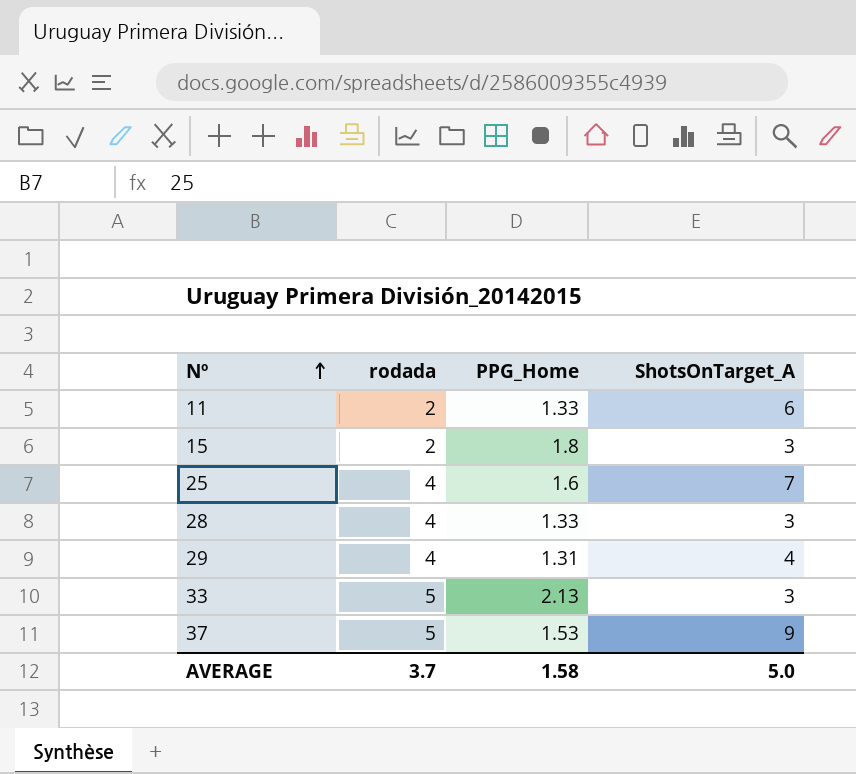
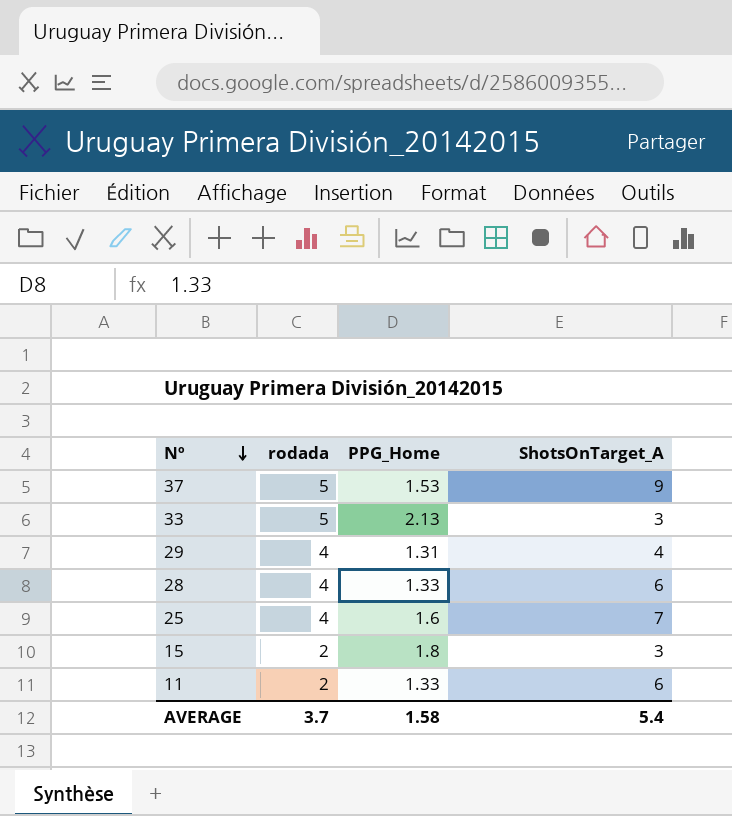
row order: Nº ascending -> Nº descending
28 | ShotsOnTarget_A: 3 -> 6
AVERAGE | ShotsOnTarget_A: 5.0 -> 5.4

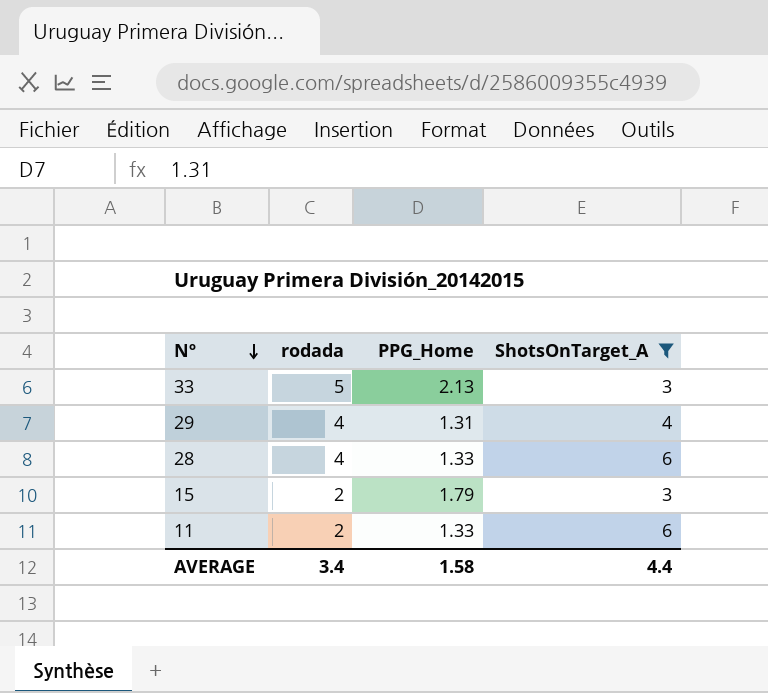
filter: none -> ShotsOnTarget_A <= 6
15 | PPG_Home: 1.8 -> 1.79
AVERAGE | rodada: 3.7 -> 3.4
AVERAGE | ShotsOnTarget_A: 5.4 -> 4.4

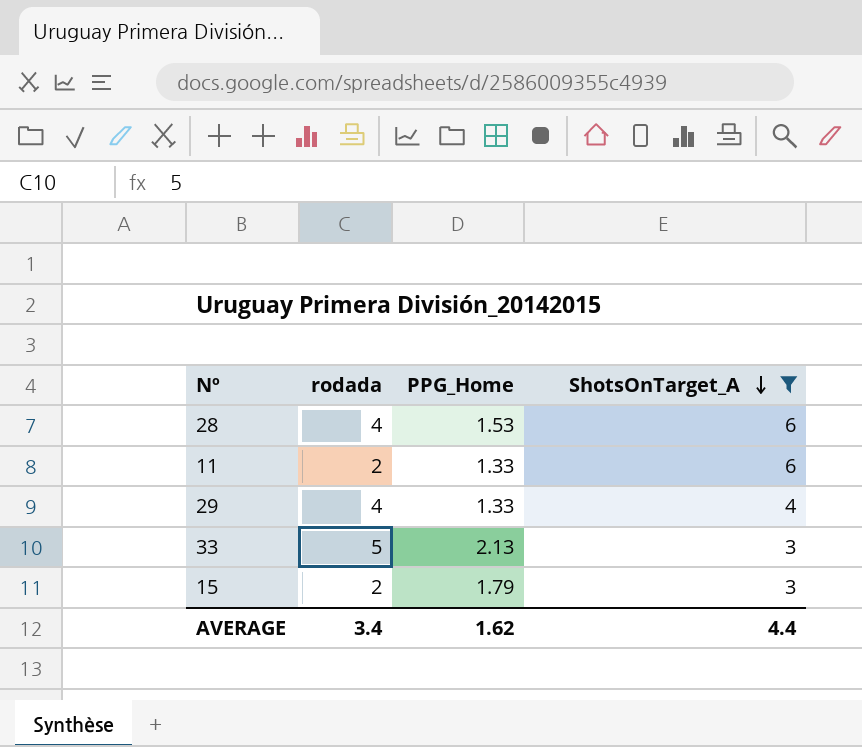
row order: Nº descending -> ShotsOnTarget_A descending
28 | PPG_Home: 1.33 -> 1.53
29 | PPG_Home: 1.31 -> 1.33
AVERAGE | PPG_Home: 1.58 -> 1.62

